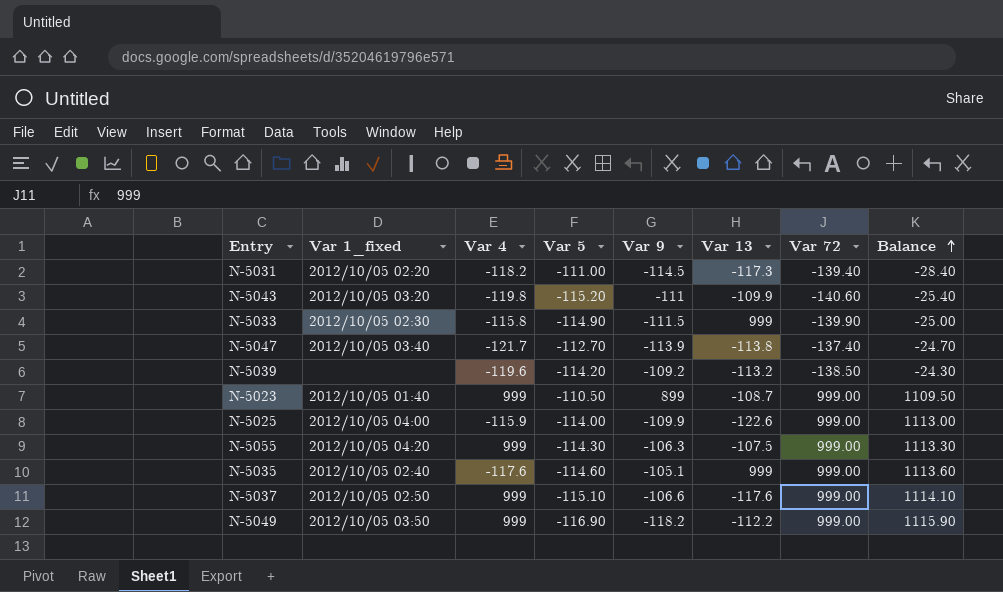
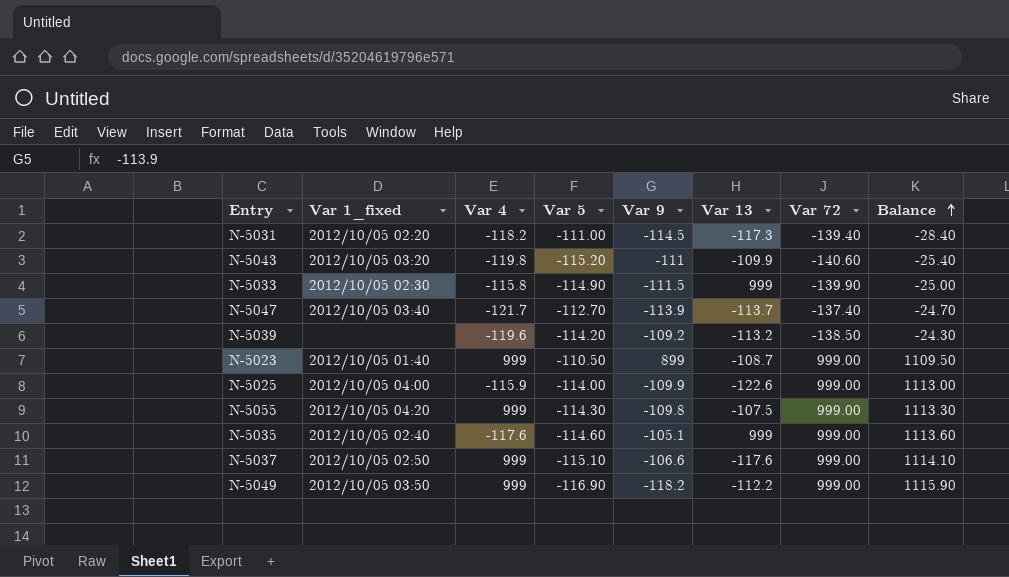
N-5047 | Var 13: -113.8 -> -113.7
N-5055 | Var 9: -106.3 -> -109.8

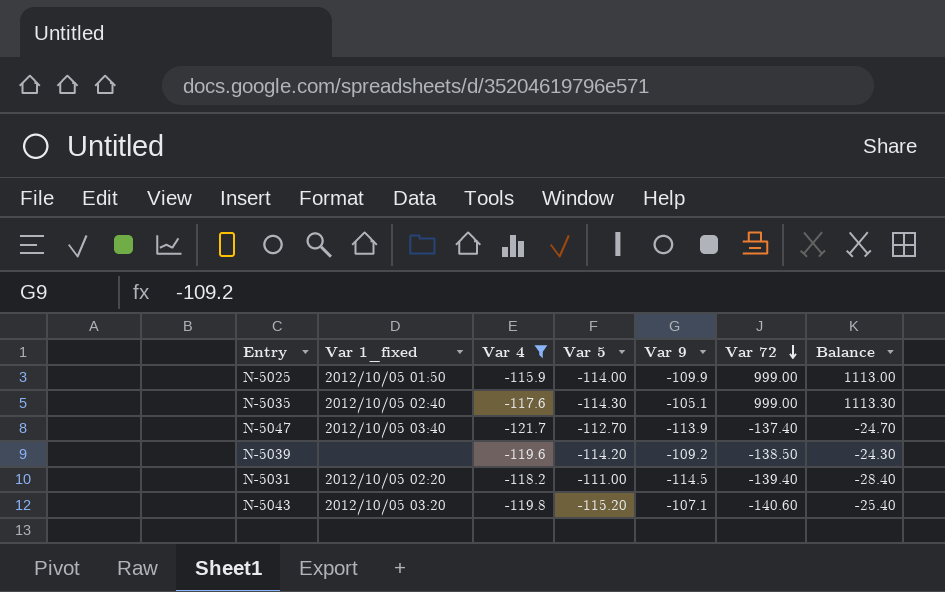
filter: none -> Var 4 <= -115.9
row order: Balance ascending -> Var 72 descending
column Var 13 | position: 6 -> none
N-5025 | Var 1_fixed: 2012/10/05 04:00 -> 2012/10/05 01:50
N-5035 | Var 5: -114.60 -> -114.30
N-5035 | Balance: 1113.60 -> 1113.30
N-5043 | Var 9: -111 -> -107.1

